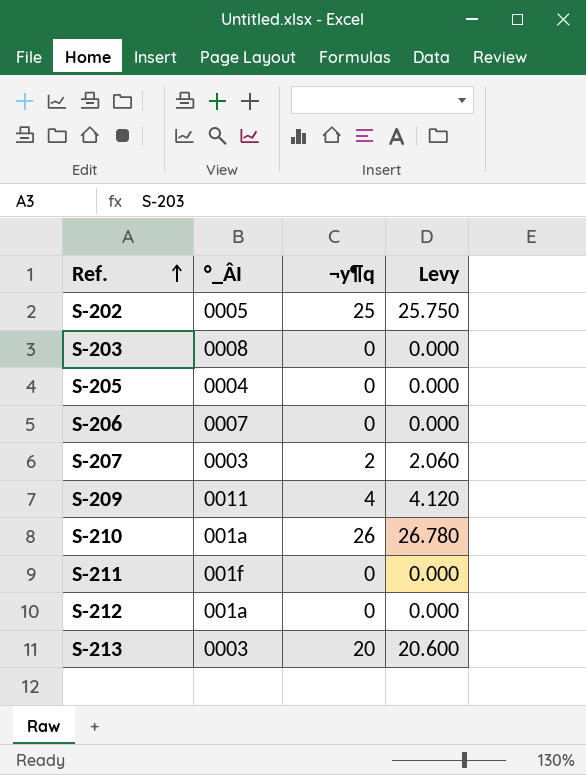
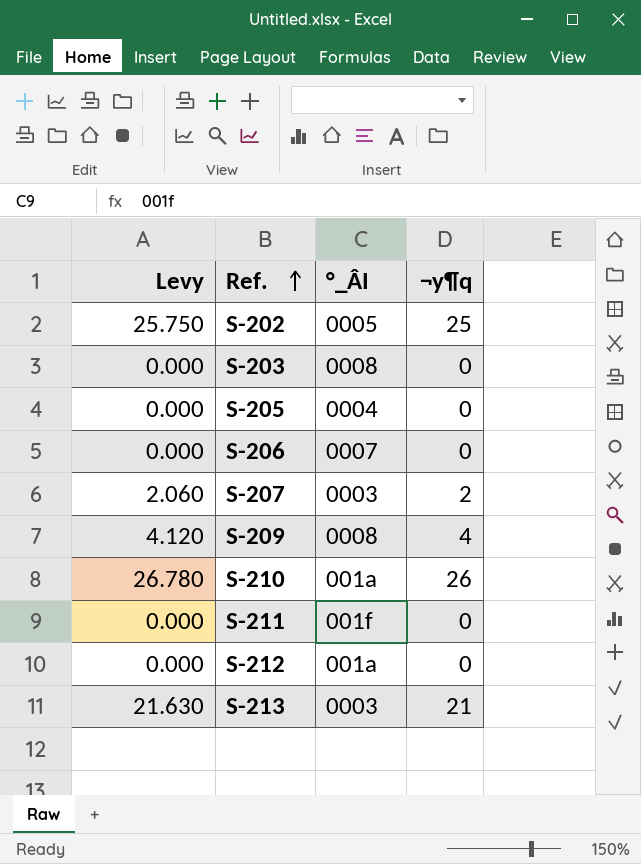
column Levy | position: 4 -> 1
S-209 | °_ÂI: 0011 -> 0008
S-213 | Levy: 20.600 -> 21.630
S-213 | ¬y¶q: 20 -> 21

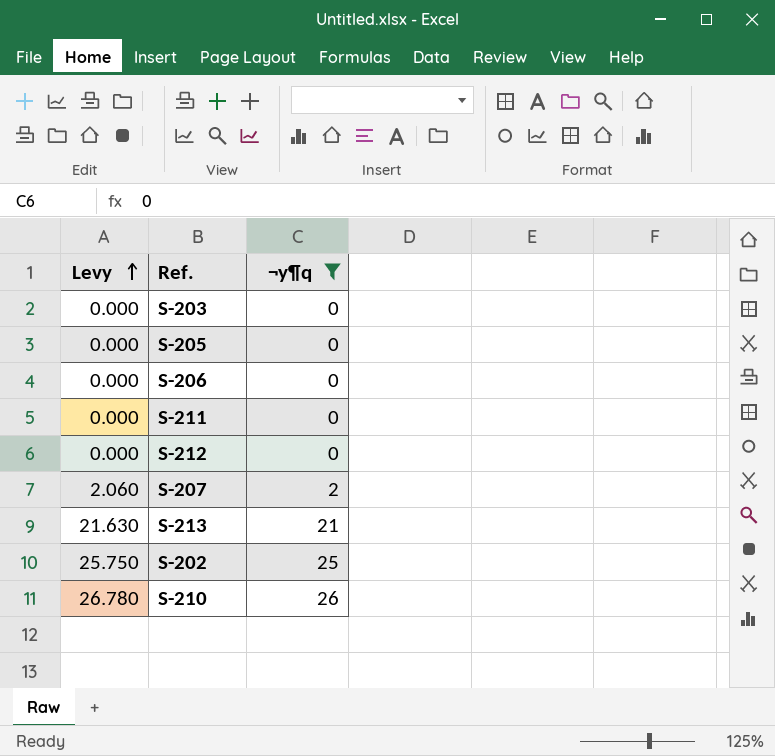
filter: none -> ¬y¶q != 4
row order: Ref. ascending -> Levy ascending
column °_ÂI | position: 3 -> none

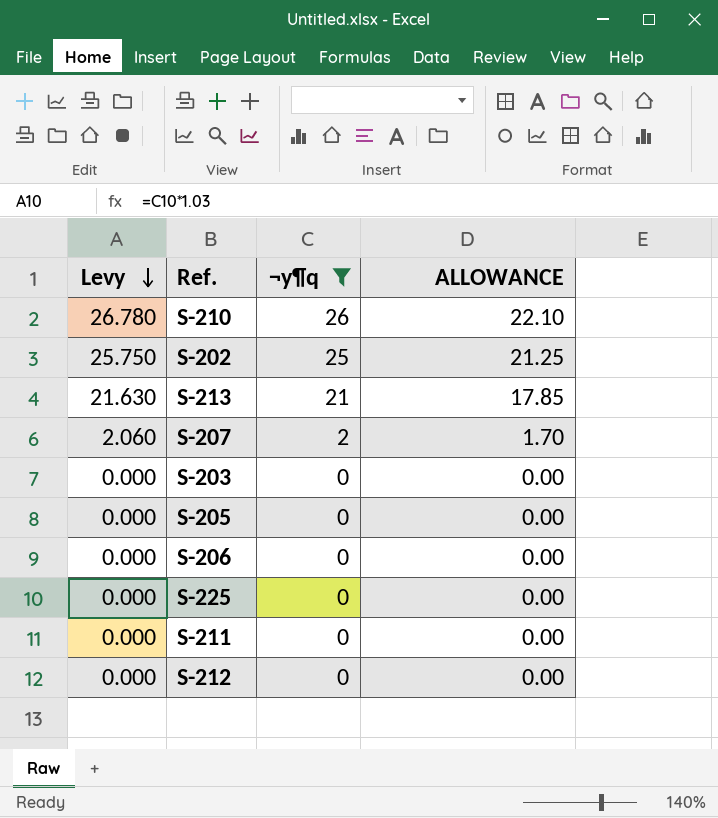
row order: Levy ascending -> Levy descending
column ALLOWANCE | formula: none -> [¬y¶q] * 0.85
row S-225: none -> 0.000 | 0 | 0.00

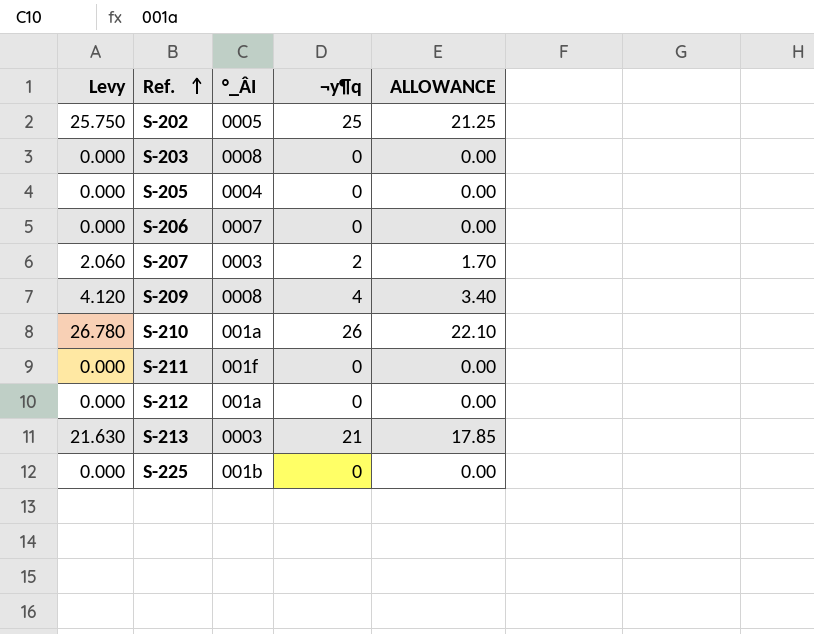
filter: ¬y¶q != 4 -> none
row order: Levy descending -> Ref. ascending
column °_ÂI | position: none -> 3

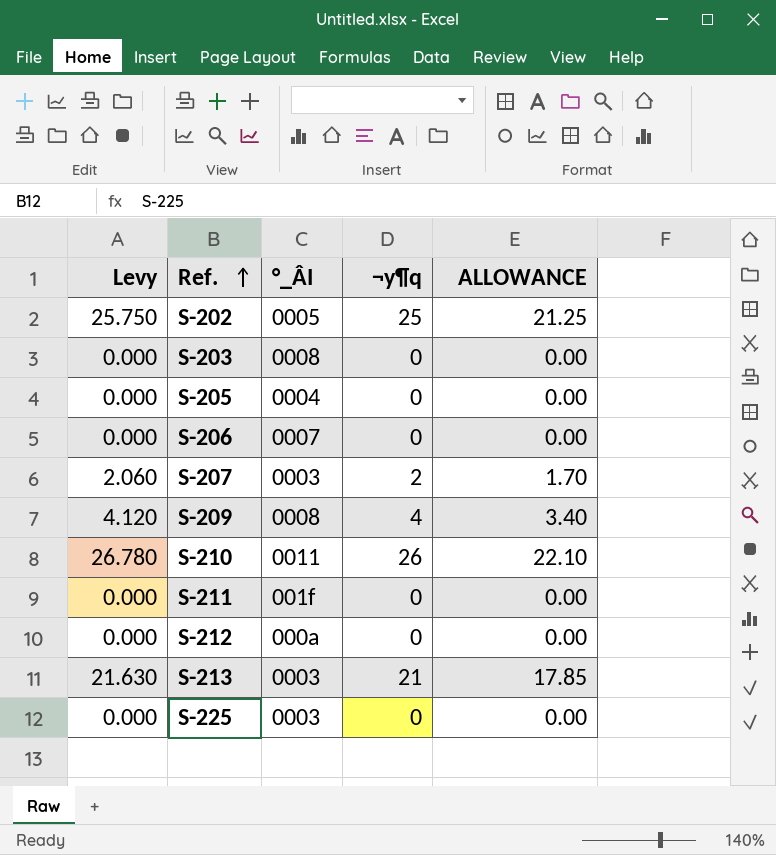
S-210 | °_ÂI: 001a -> 0011
S-212 | °_ÂI: 001a -> 000a
S-225 | °_ÂI: 001b -> 0003

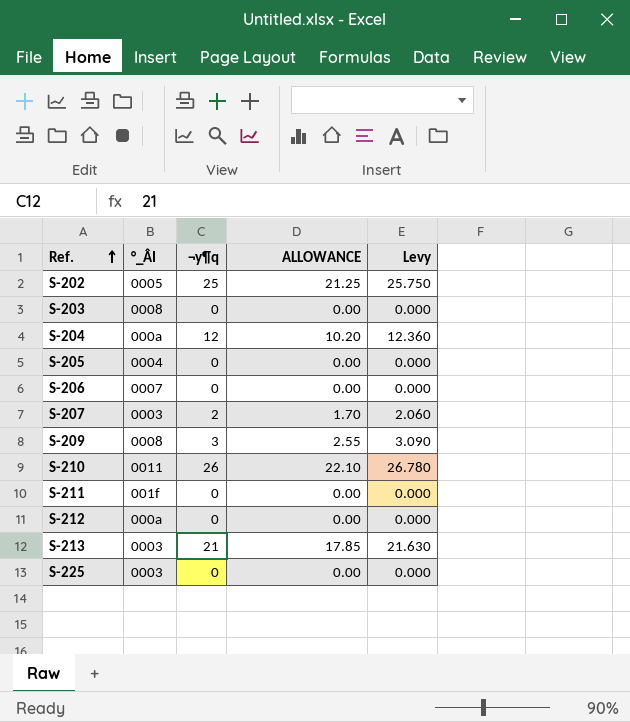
column Levy | position: 1 -> 5
row S-204: none -> 000a | 12 | 10.20 | 12.360
S-209 | ¬y¶q: 4 -> 3
S-209 | ALLOWANCE: 3.40 -> 2.55
S-209 | Levy: 4.120 -> 3.090

